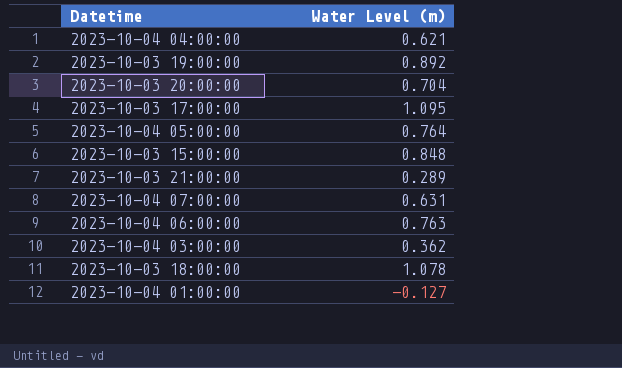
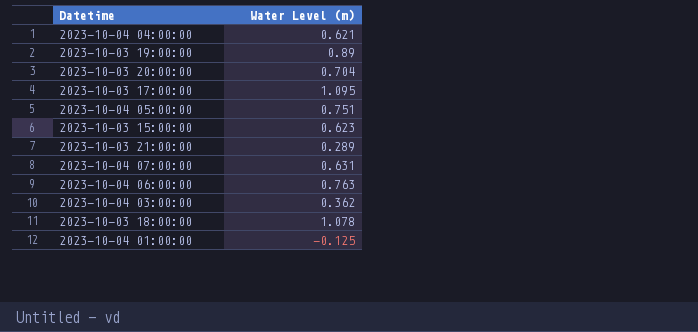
2023-10-03 19:00:00 | Water Level (m): 0.892 -> 0.89
2023-10-04 05:00:00 | Water Level (m): 0.764 -> 0.751
2023-10-03 15:00:00 | Water Level (m): 0.848 -> 0.623
2023-10-04 01:00:00 | Water Level (m): -0.127 -> -0.125

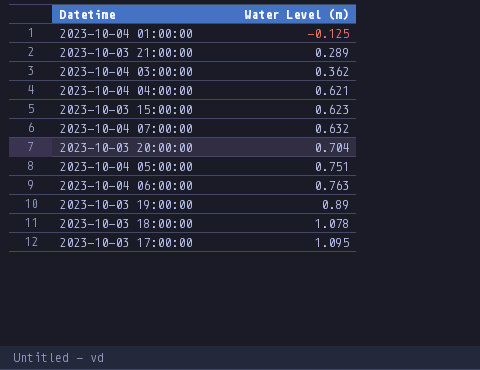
row order: none -> Water Level (m) ascending
2023-10-04 07:00:00 | Water Level (m): 0.631 -> 0.632

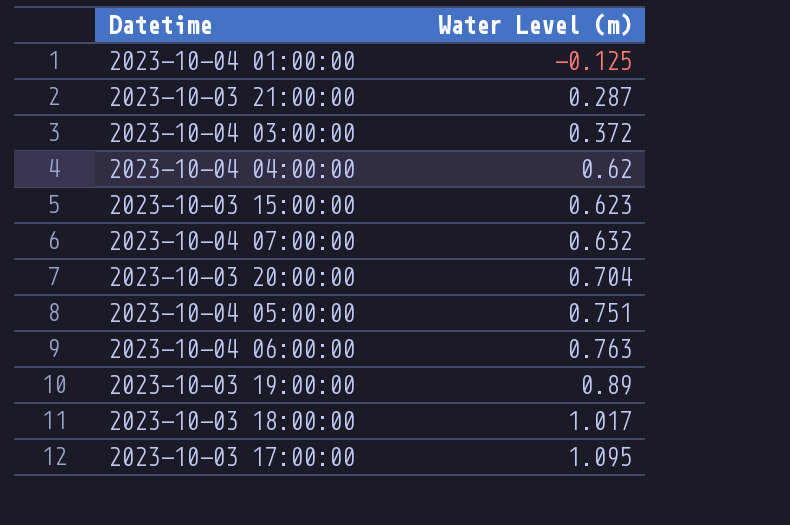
2023-10-03 21:00:00 | Water Level (m): 0.289 -> 0.287
2023-10-04 03:00:00 | Water Level (m): 0.362 -> 0.372
2023-10-04 04:00:00 | Water Level (m): 0.621 -> 0.62
2023-10-03 18:00:00 | Water Level (m): 1.078 -> 1.017

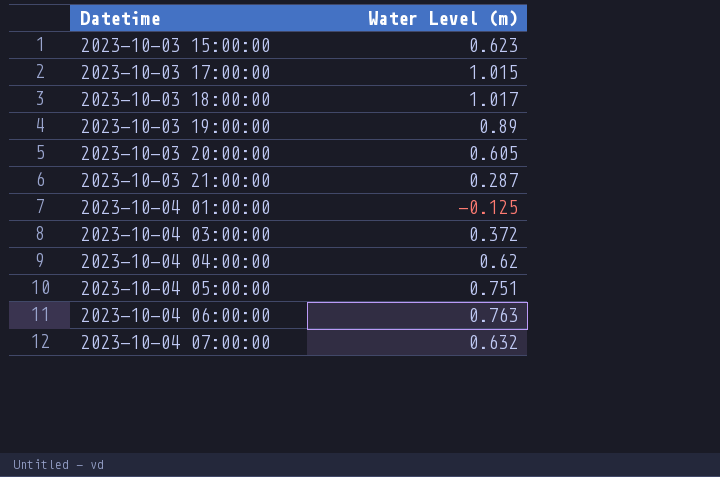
row order: Water Level (m) ascending -> Datetime ascending
2023-10-03 17:00:00 | Water Level (m): 1.095 -> 1.015
2023-10-03 20:00:00 | Water Level (m): 0.704 -> 0.605

